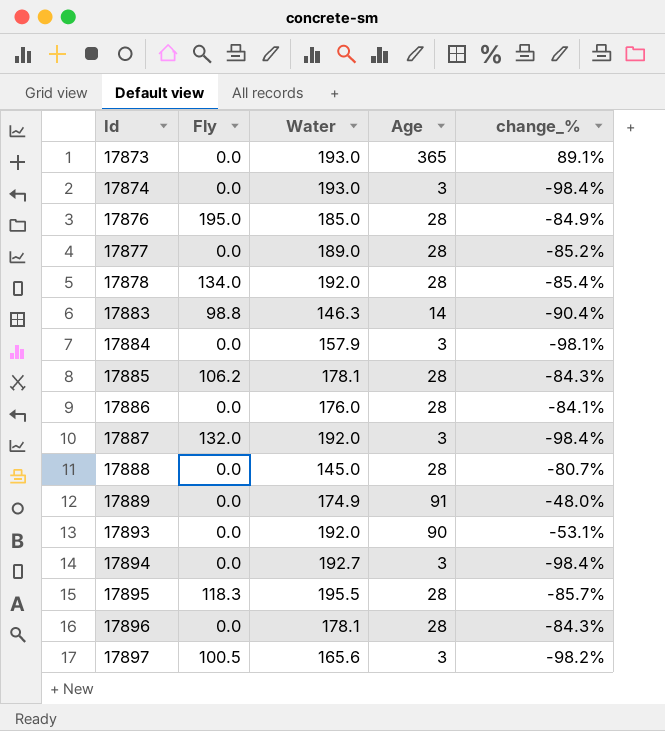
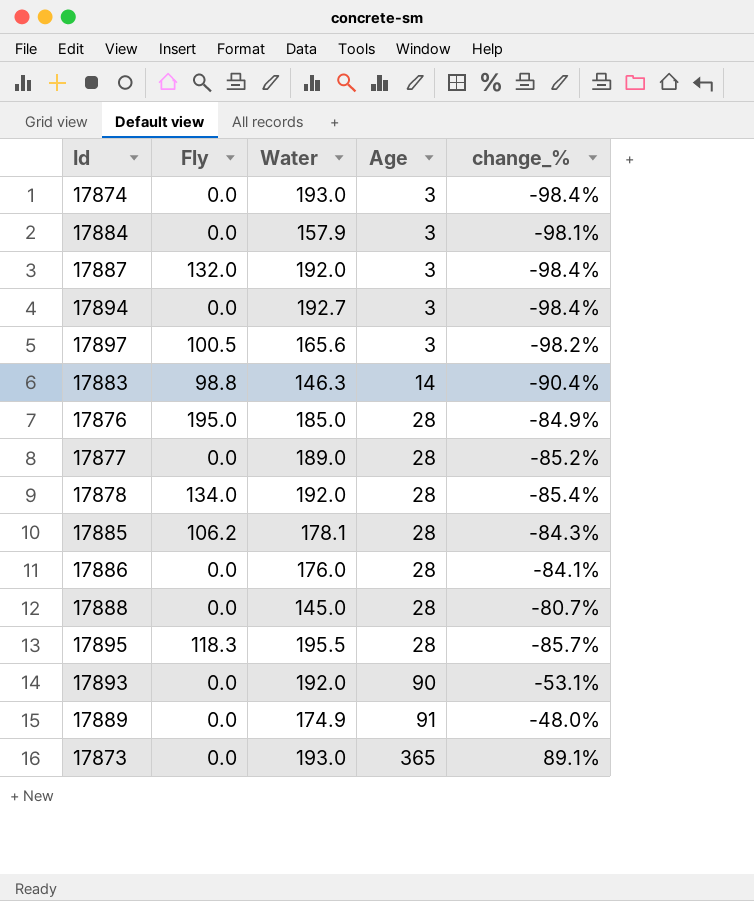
row order: Id ascending -> Age ascending
row 17896: 0.0 | 178.1 | 28 | -84.3% -> none

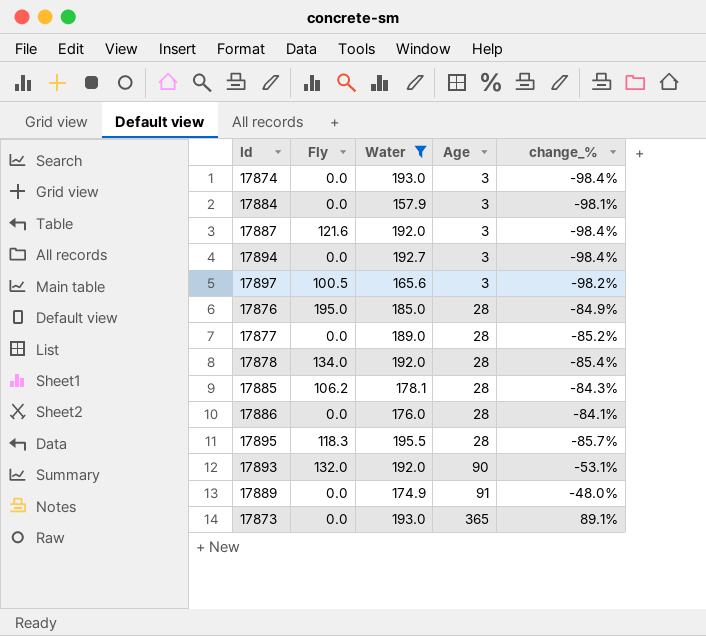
filter: none -> Water >= 157.9
17887 | Fly: 132.0 -> 121.6
17893 | Fly: 0.0 -> 132.0

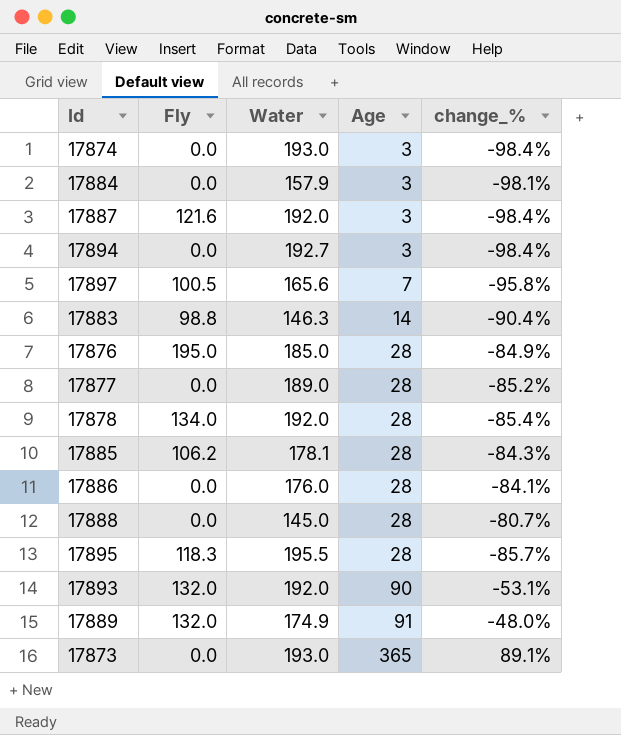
filter: Water >= 157.9 -> none
17897 | Age: 3 -> 7
17897 | change_%: -98.2% -> -95.8%
17889 | Fly: 0.0 -> 132.0

